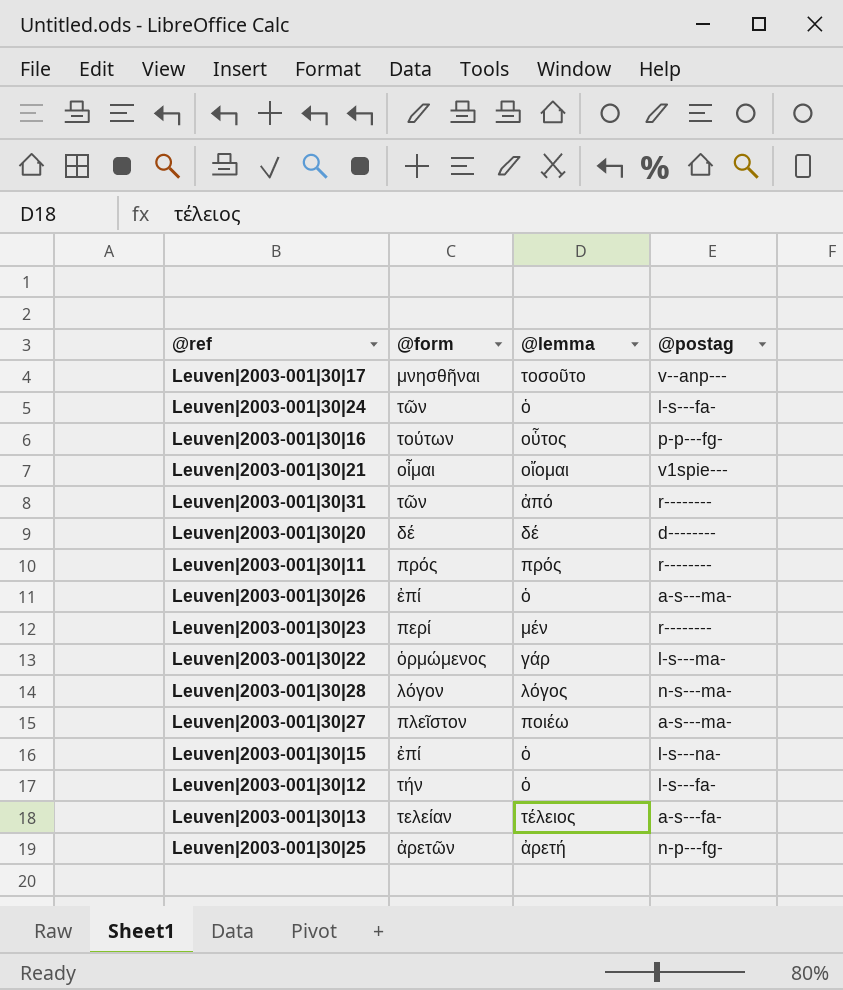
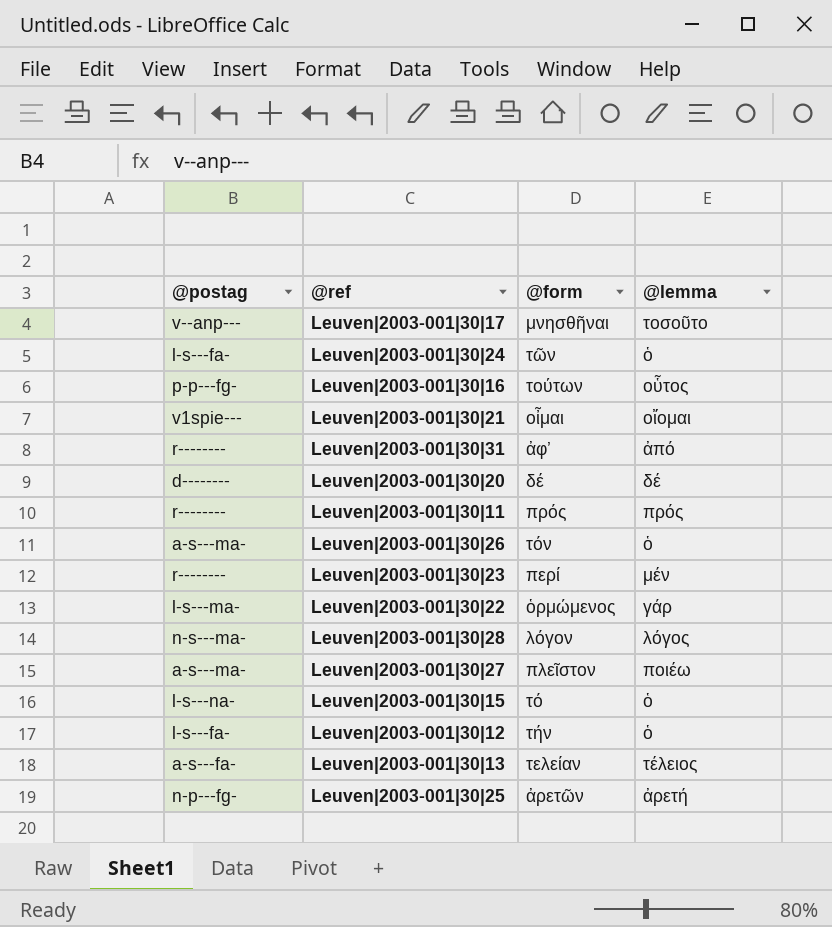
column @postag | position: 4 -> 1
Leuven|2003-001|30|31 | @form: τῶν -> ἀφʼ
Leuven|2003-001|30|26 | @form: ἐπί -> τόν
Leuven|2003-001|30|15 | @form: ἐπί -> τό

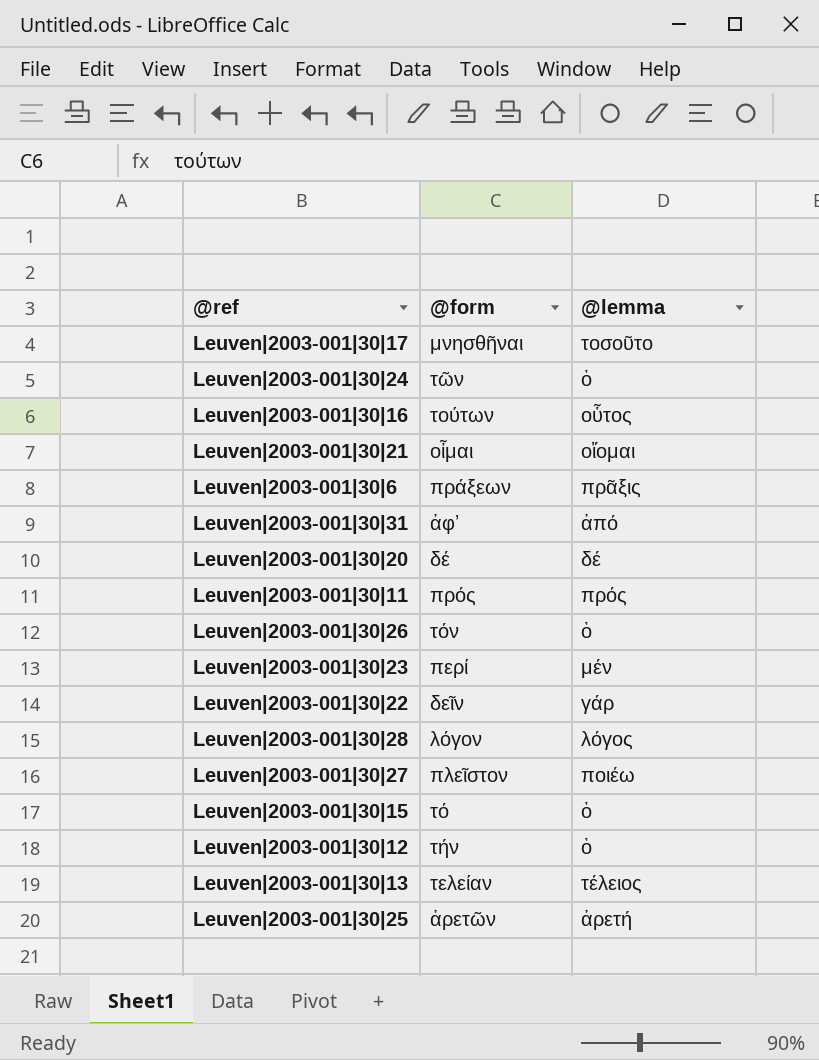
column @postag | position: 1 -> none
row Leuven|2003-001|30|6: none -> πράξεων | πρᾶξις
Leuven|2003-001|30|22 | @form: ὁρμώμενος -> δεῖν

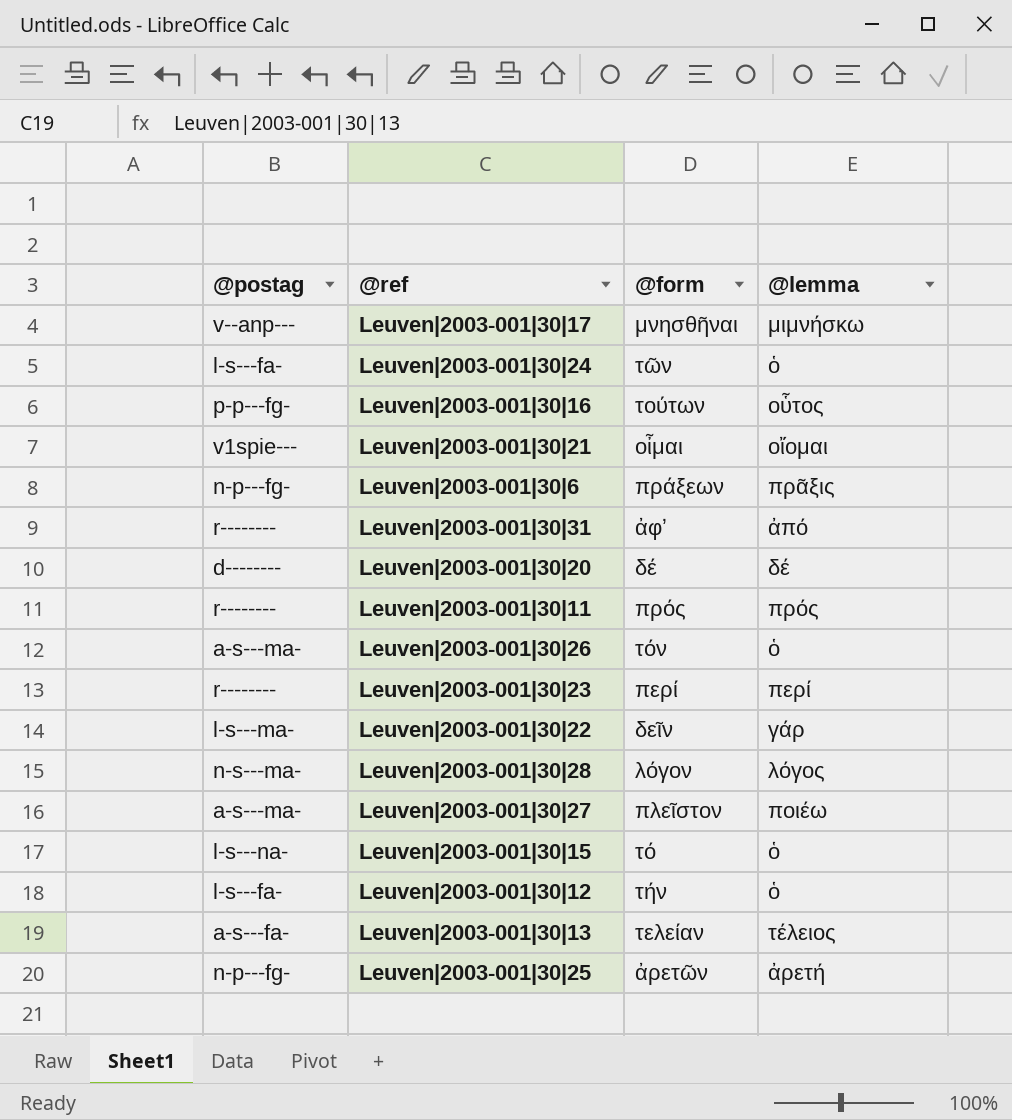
column @postag | position: none -> 1
Leuven|2003-001|30|17 | @lemma: τοσοῦτο -> μιμνήσκω
Leuven|2003-001|30|23 | @lemma: μέν -> περί

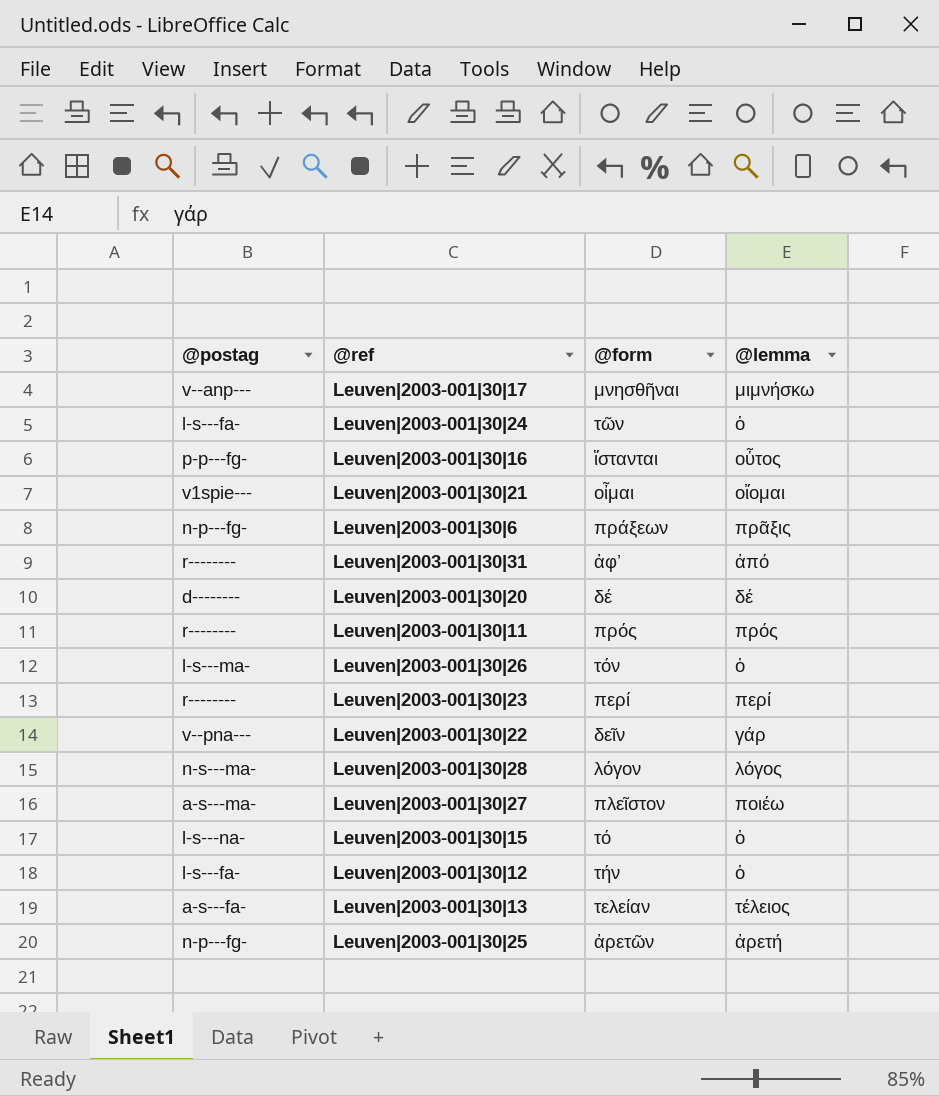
Leuven|2003-001|30|16 | @form: τούτων -> ἵστανται
Leuven|2003-001|30|26 | @postag: a-s---ma- -> l-s---ma-
Leuven|2003-001|30|22 | @postag: l-s---ma- -> v--pna---

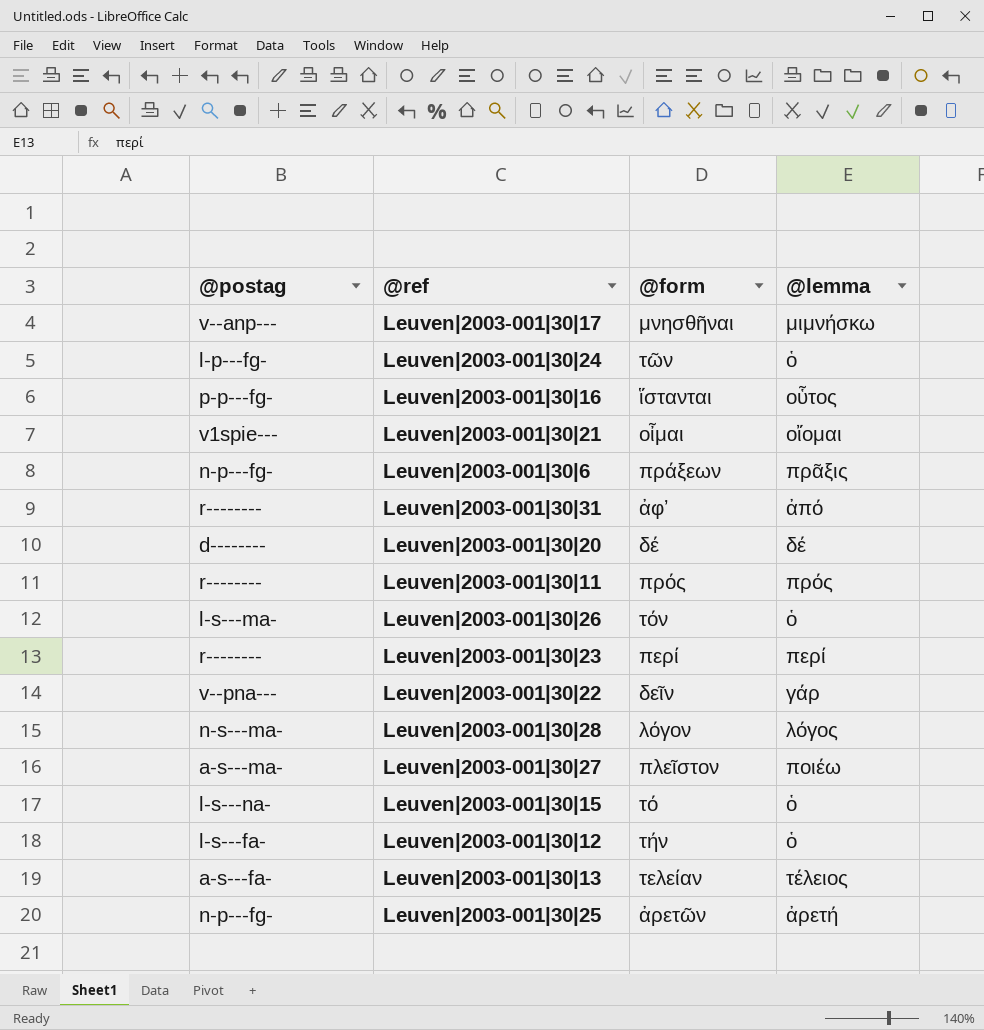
Leuven|2003-001|30|24 | @postag: l-s---fa- -> l-p---fg-

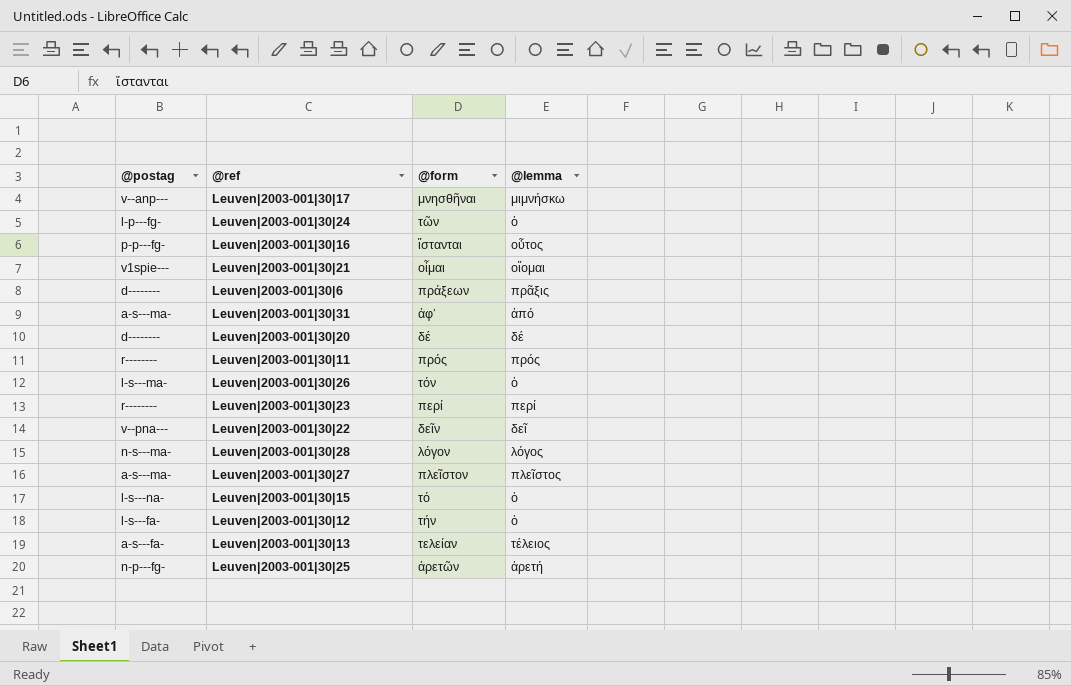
Leuven|2003-001|30|6 | @postag: n-p---fg- -> d--------
Leuven|2003-001|30|31 | @postag: r-------- -> a-s---ma-
Leuven|2003-001|30|22 | @lemma: γάρ -> δεῖ
Leuven|2003-001|30|27 | @lemma: ποιέω -> πλεῖστος

